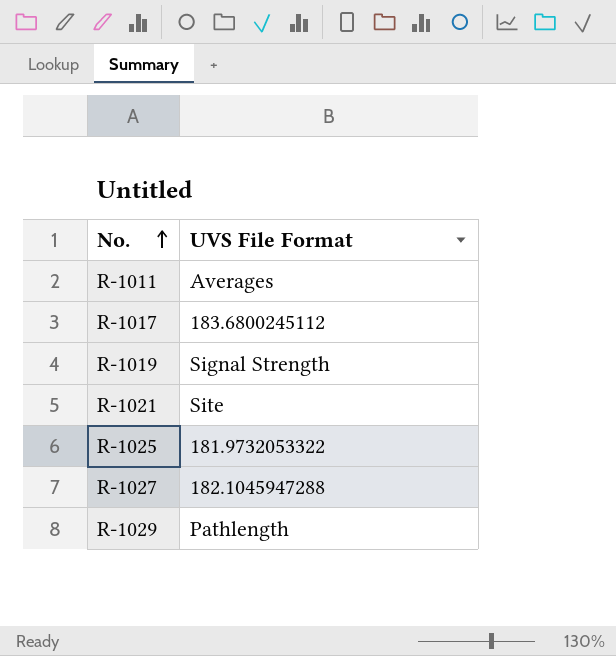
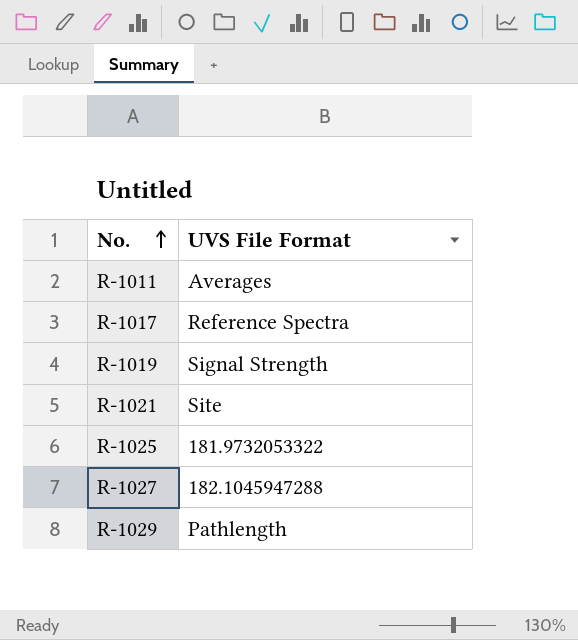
R-1017 | UVS File Format: 183.6800245112 -> Reference Spectra

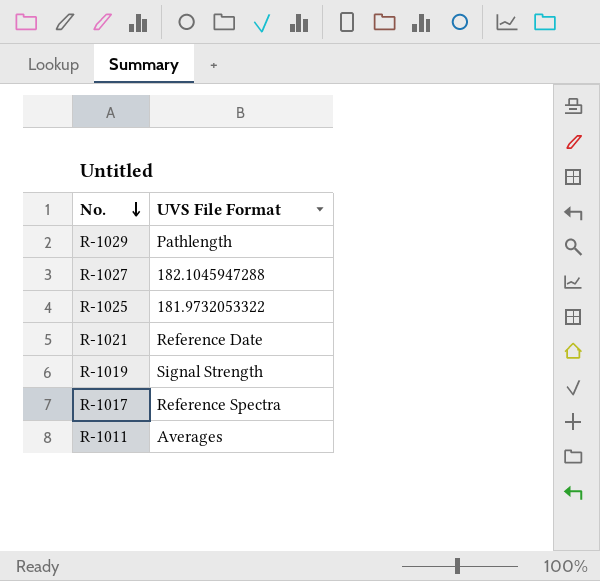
row order: No. ascending -> No. descending
R-1021 | UVS File Format: Site -> Reference Date

